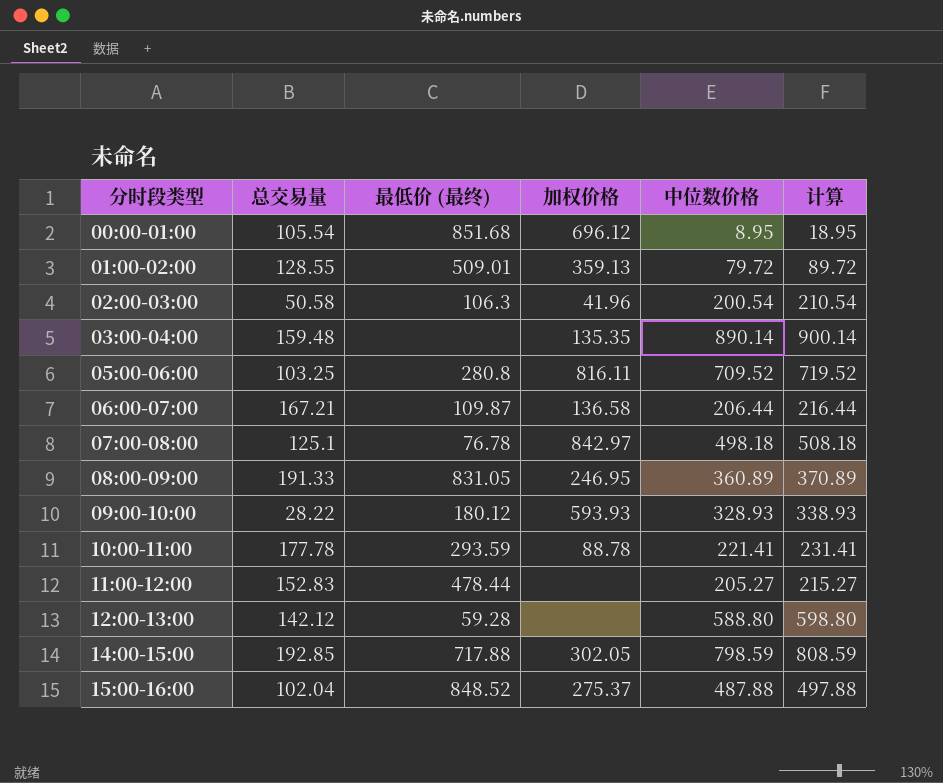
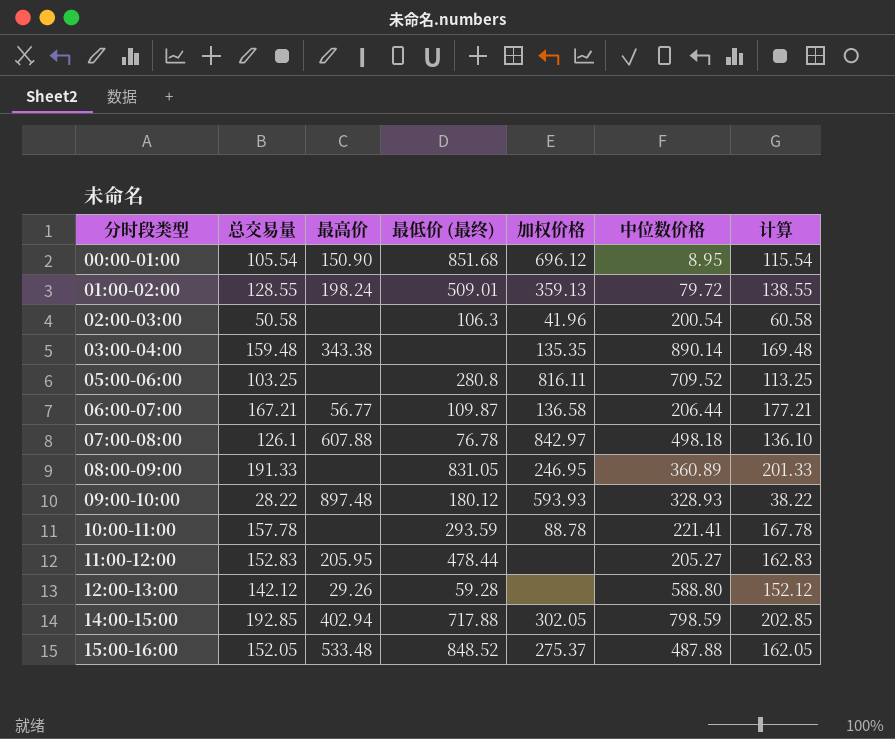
column 最高价 | position: none -> 3
column 计算 | formula: [中位数价格] + 10 -> [总交易量] + 10
07:00-08:00 | 总交易量: 125.1 -> 126.1
10:00-11:00 | 总交易量: 177.78 -> 157.78
15:00-16:00 | 总交易量: 102.04 -> 152.05

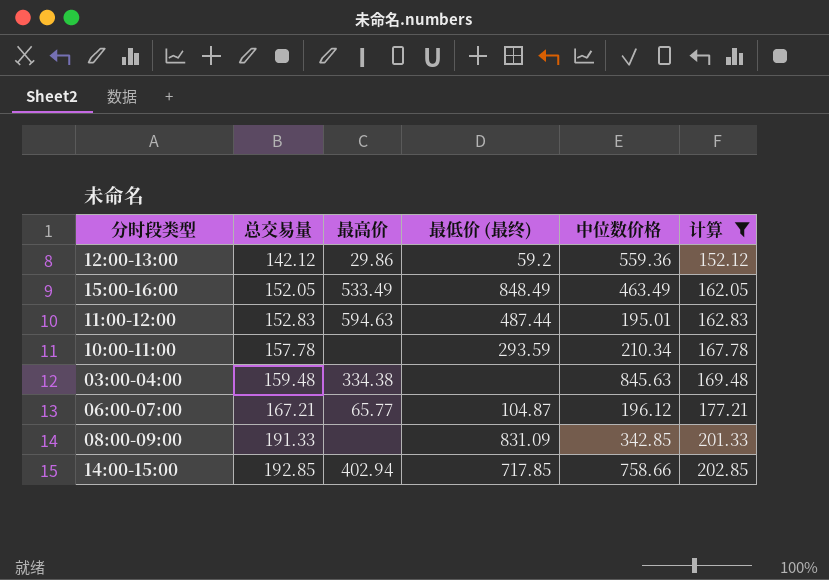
filter: none -> 计算 >= 152.12
row order: 分时段类型 ascending -> 总交易量 ascending
column 加权价格 | position: 5 -> none
12:00-13:00 | 最高价: 29.26 -> 29.86
12:00-13:00 | 最低价 (最终): 59.28 -> 59.2
12:00-13:00 | 中位数价格: 588.80 -> 559.36
15:00-16:00 | 最高价: 533.48 -> 533.49
15:00-16:00 | 最低价 (最终): 848.52 -> 848.49
15:00-16:00 | 中位数价格: 487.88 -> 463.49
11:00-12:00 | 最高价: 205.95 -> 594.63
11:00-12:00 | 最低价 (最终): 478.44 -> 487.44
11:00-12:00 | 中位数价格: 205.27 -> 195.01
10:00-11:00 | 中位数价格: 221.41 -> 210.34
03:00-04:00 | 最高价: 343.38 -> 334.38
03:00-04:00 | 中位数价格: 890.14 -> 845.63
06:00-07:00 | 最高价: 56.77 -> 65.77
06:00-07:00 | 最低价 (最终): 109.87 -> 104.87
06:00-07:00 | 中位数价格: 206.44 -> 196.12
08:00-09:00 | 最低价 (最终): 831.05 -> 831.09
08:00-09:00 | 中位数价格: 360.89 -> 342.85
14:00-15:00 | 最低价 (最终): 717.88 -> 717.85
14:00-15:00 | 中位数价格: 798.59 -> 758.66

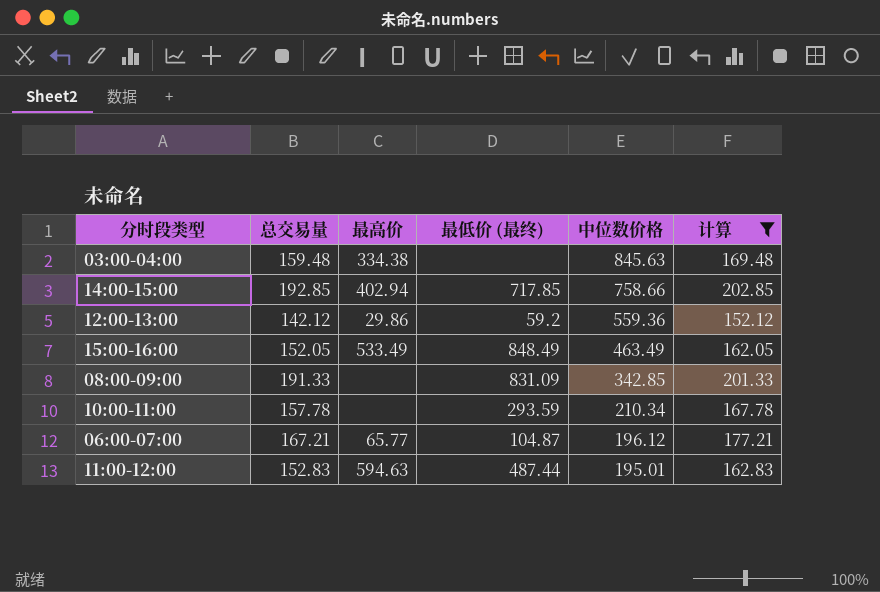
row order: 总交易量 ascending -> 中位数价格 descending

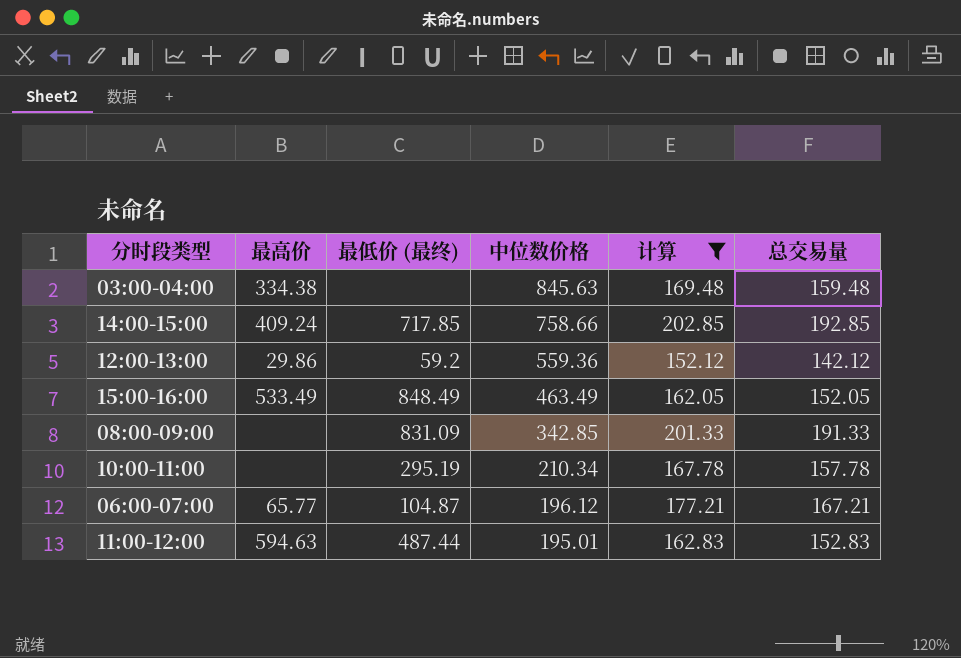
column 总交易量 | position: 2 -> 6
14:00-15:00 | 最高价: 402.94 -> 409.24
10:00-11:00 | 最低价 (最终): 293.59 -> 295.19

